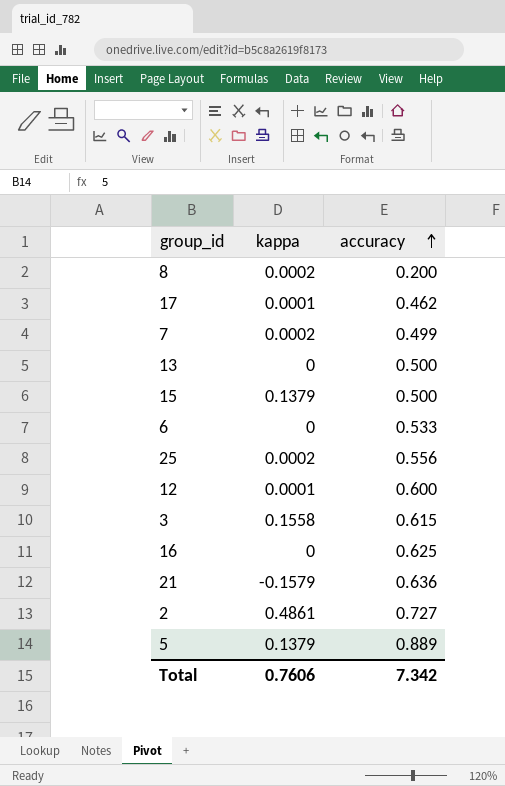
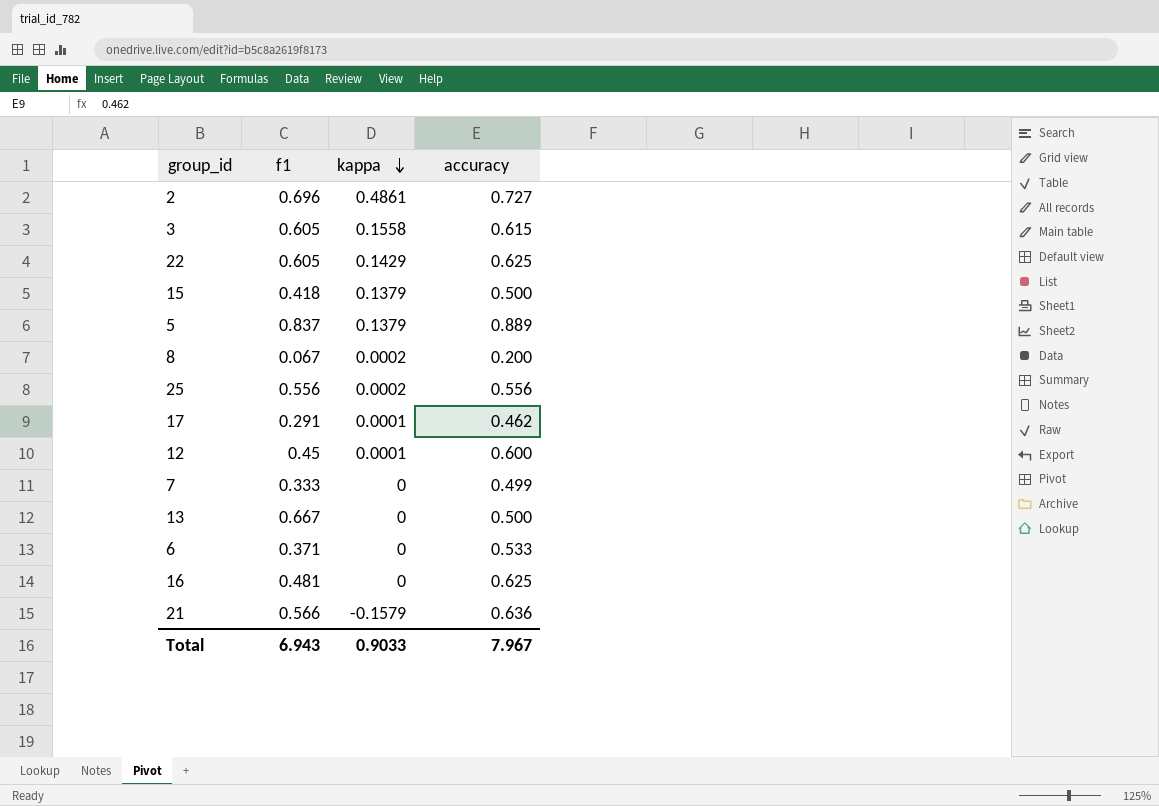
row order: accuracy ascending -> kappa descending
column f1 | position: none -> 2
row 22: none -> 0.605 | 0.1429 | 0.625
7 | kappa: 0.0002 -> 0
Total | kappa: 0.7606 -> 0.9033
Total | accuracy: 7.342 -> 7.967

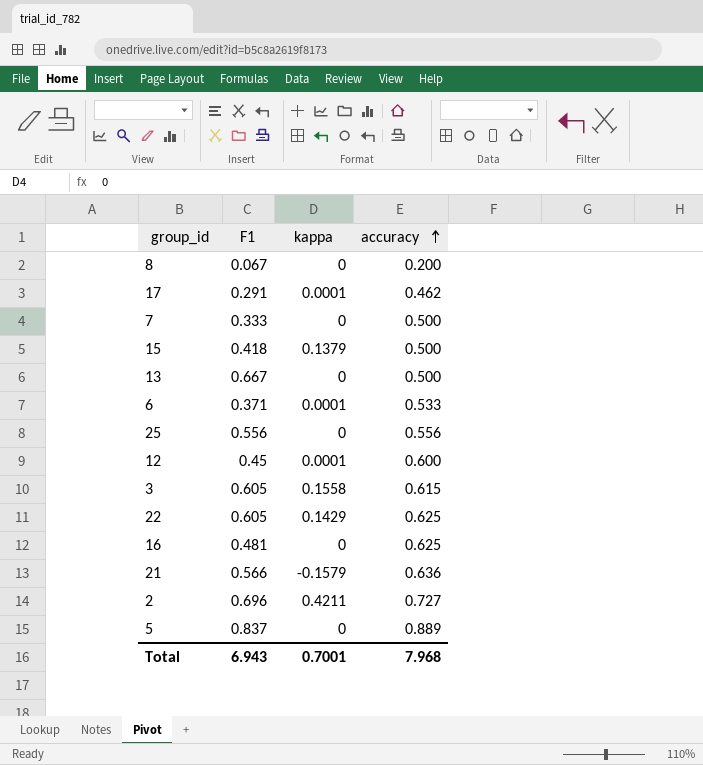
row order: kappa descending -> accuracy ascending
column name: f1 -> F1
8 | kappa: 0.0002 -> 0
7 | accuracy: 0.499 -> 0.500
6 | kappa: 0 -> 0.0001
25 | kappa: 0.0002 -> 0
2 | kappa: 0.4861 -> 0.4211
5 | kappa: 0.1379 -> 0
Total | kappa: 0.9033 -> 0.7001
Total | accuracy: 7.967 -> 7.968

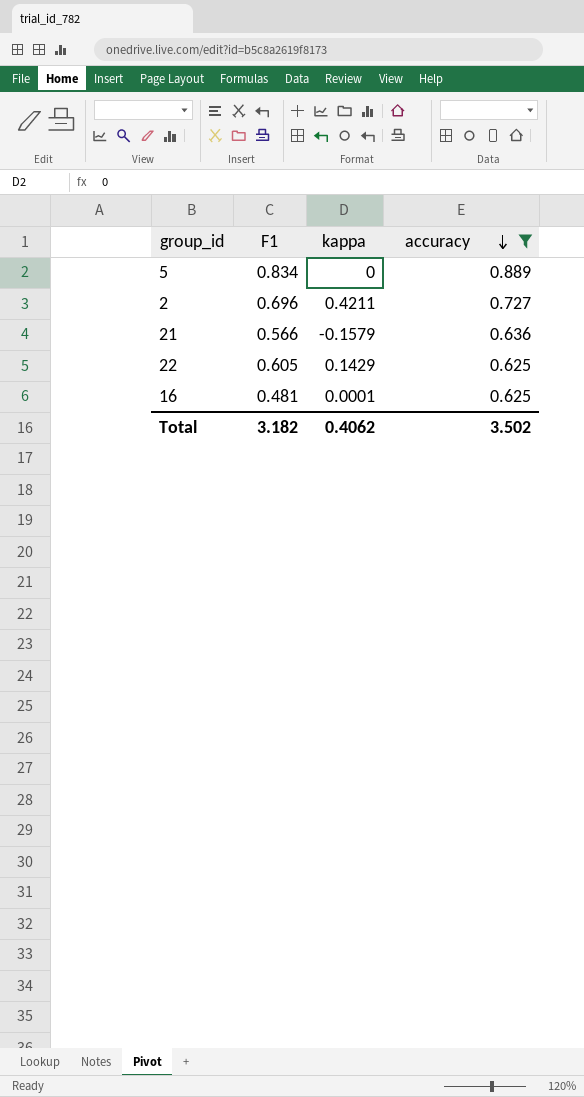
filter: none -> accuracy >= 0.625
row order: accuracy ascending -> accuracy descending
5 | F1: 0.837 -> 0.834
16 | kappa: 0 -> 0.0001
Total | F1: 6.943 -> 3.182
Total | kappa: 0.7001 -> 0.4062
Total | accuracy: 7.968 -> 3.502

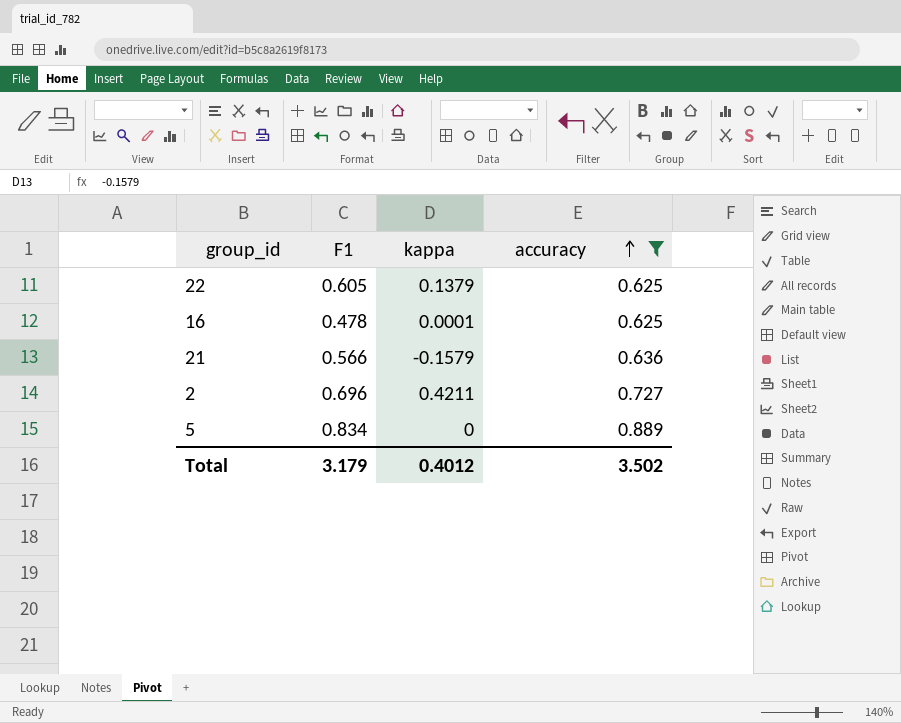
row order: accuracy descending -> accuracy ascending
22 | kappa: 0.1429 -> 0.1379
16 | F1: 0.481 -> 0.478
Total | F1: 3.182 -> 3.179
Total | kappa: 0.4062 -> 0.4012

